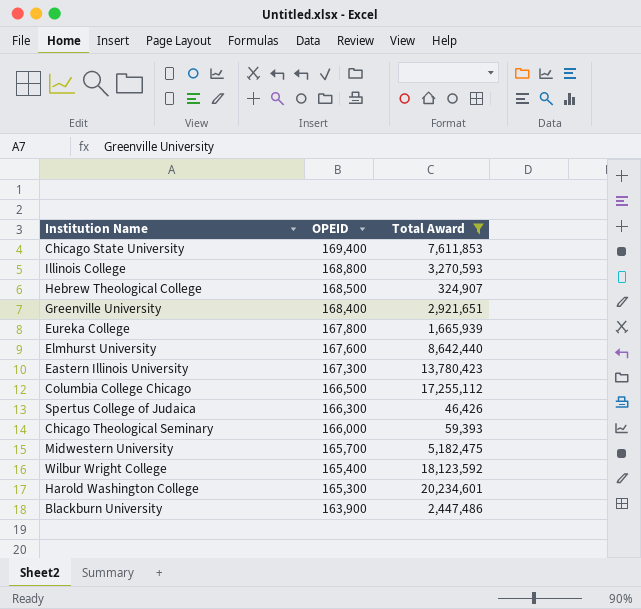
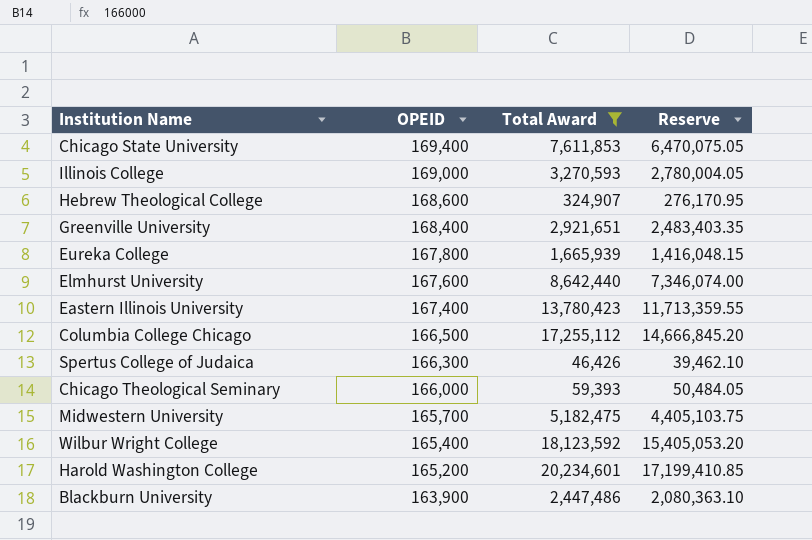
column Reserve | formula: none -> [Total Award] * 0.85
Illinois College | OPEID: 168,800 -> 169,000
Hebrew Theological College | OPEID: 168,500 -> 168,600
Eastern Illinois University | OPEID: 167,300 -> 167,400
Harold Washington College | OPEID: 165,300 -> 165,200

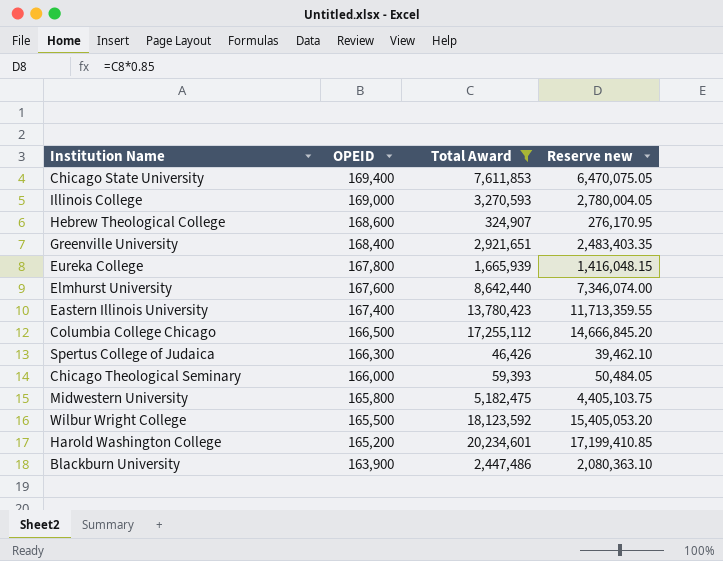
column name: Reserve -> Reserve new
Midwestern University | OPEID: 165,700 -> 165,800
Wilbur Wright College | OPEID: 165,400 -> 165,500

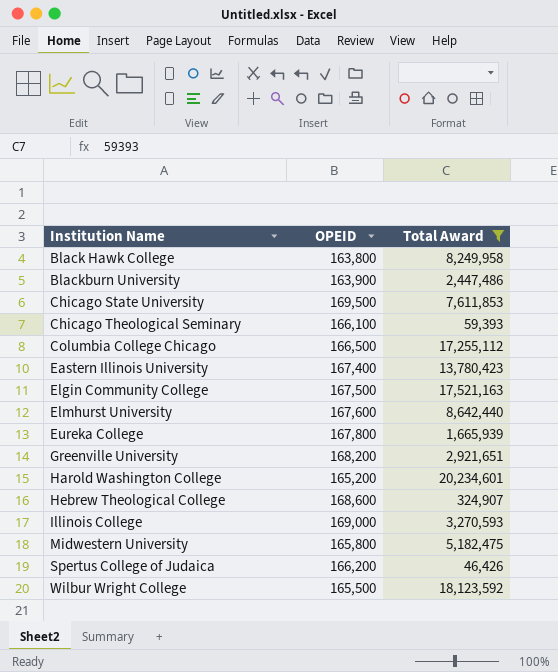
row order: OPEID descending -> Institution Name ascending
column Reserve new | formula: [Total Award] * 0.85 -> none
row Black Hawk College: none -> 163,800 | 8,249,958
Chicago State University | OPEID: 169,400 -> 169,500
Chicago Theological Seminary | OPEID: 166,000 -> 166,100
row Elgin Community College: none -> 167,500 | 17,521,163
Greenville University | OPEID: 168,400 -> 168,200
Spertus College of Judaica | OPEID: 166,300 -> 166,200

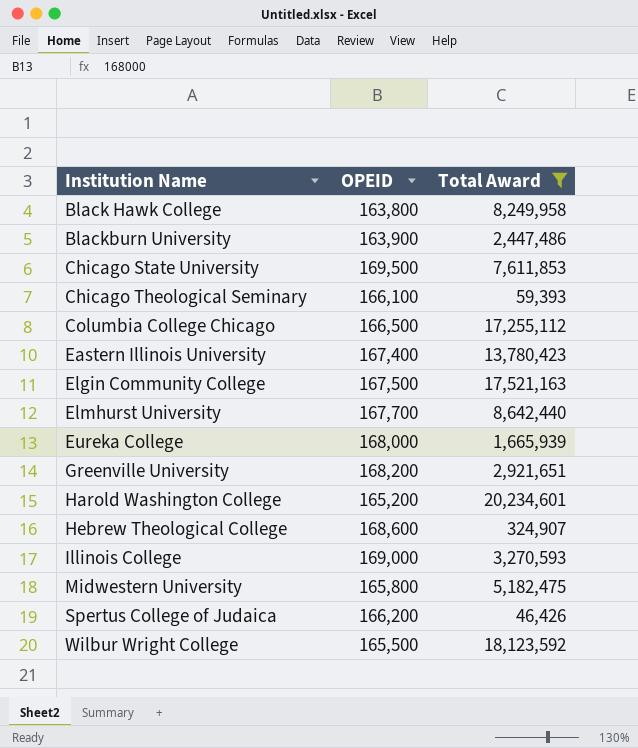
Elmhurst University | OPEID: 167,600 -> 167,700
Eureka College | OPEID: 167,800 -> 168,000

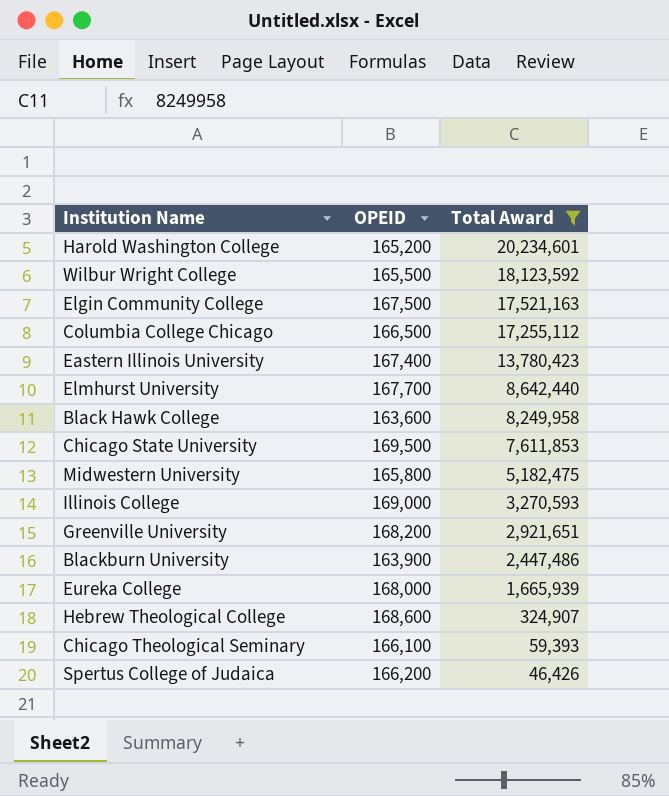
row order: Institution Name ascending -> Total Award descending
Black Hawk College | OPEID: 163,800 -> 163,600

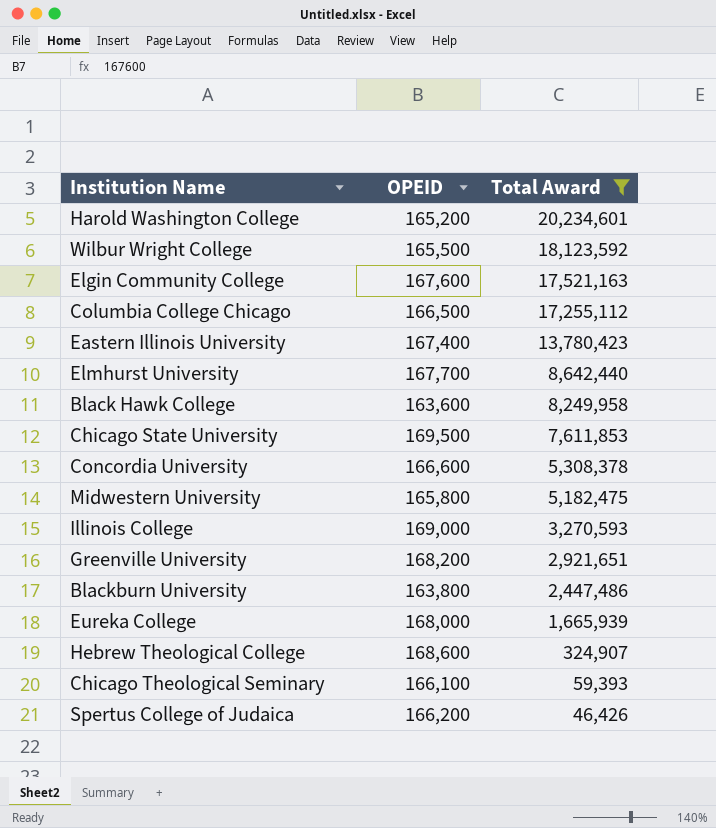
Elgin Community College | OPEID: 167,500 -> 167,600
row Concordia University: none -> 166,600 | 5,308,378
Blackburn University | OPEID: 163,900 -> 163,800

